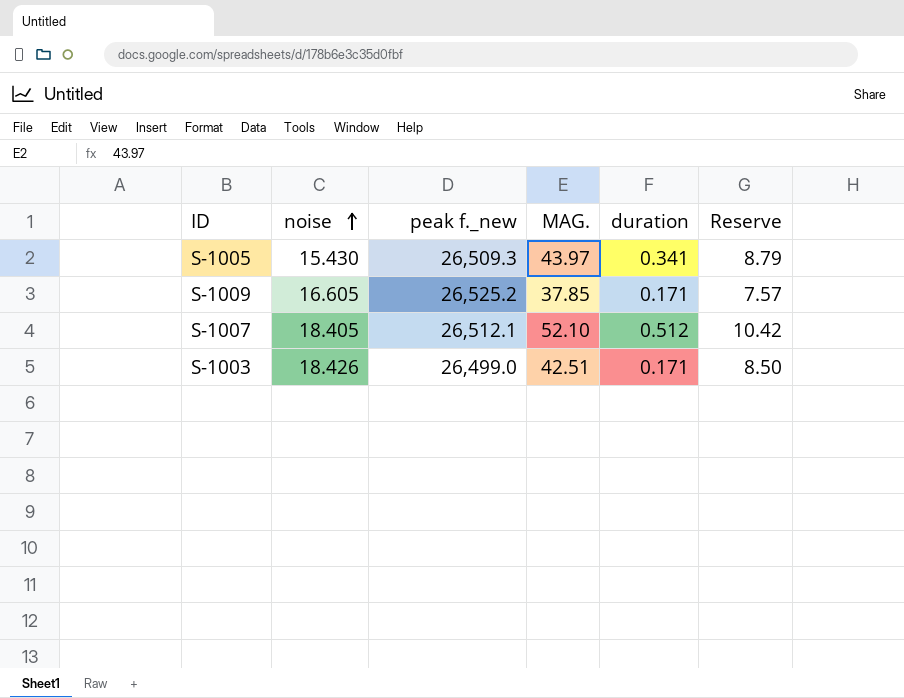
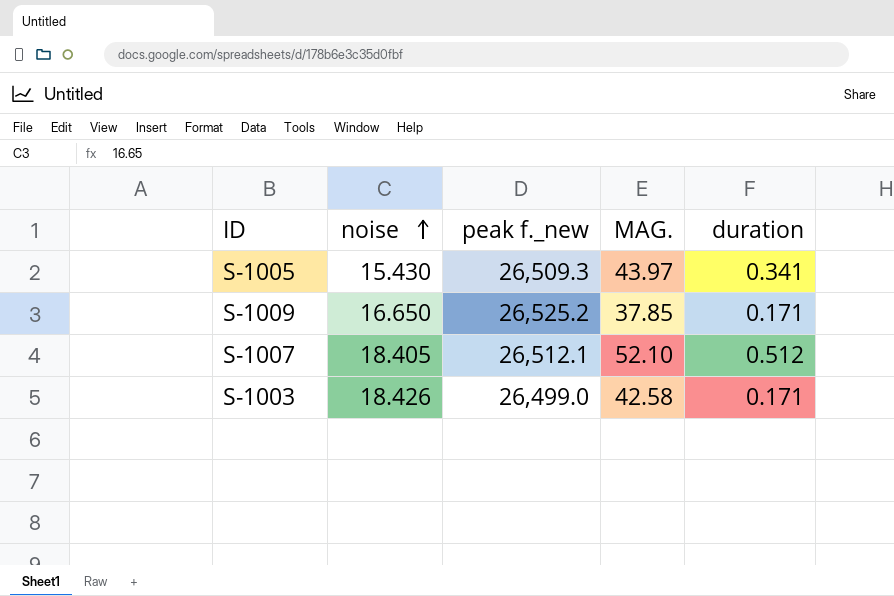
column Reserve | formula: [MAG.] * 0.2 -> none
S-1009 | noise: 16.605 -> 16.650
S-1003 | MAG.: 42.51 -> 42.58

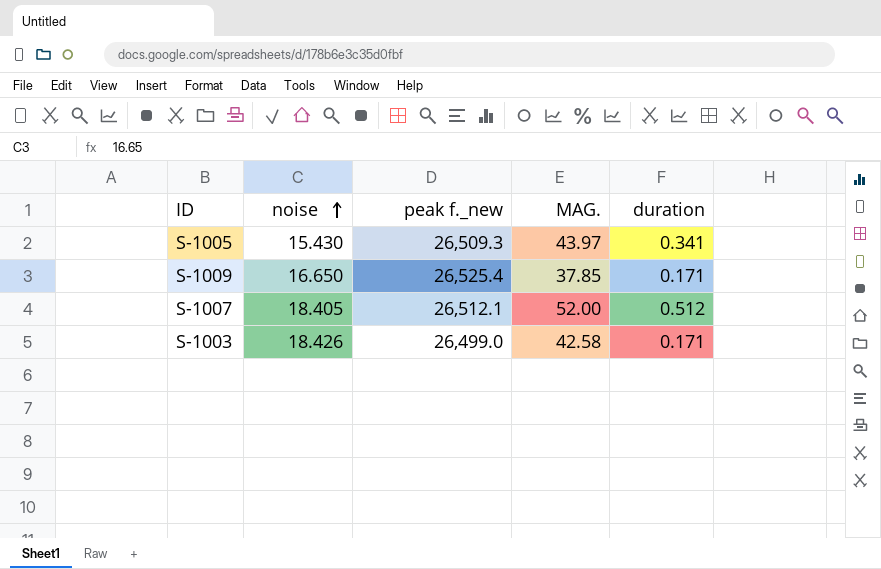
S-1009 | peak f._new: 26,525.2 -> 26,525.4
S-1007 | MAG.: 52.10 -> 52.00

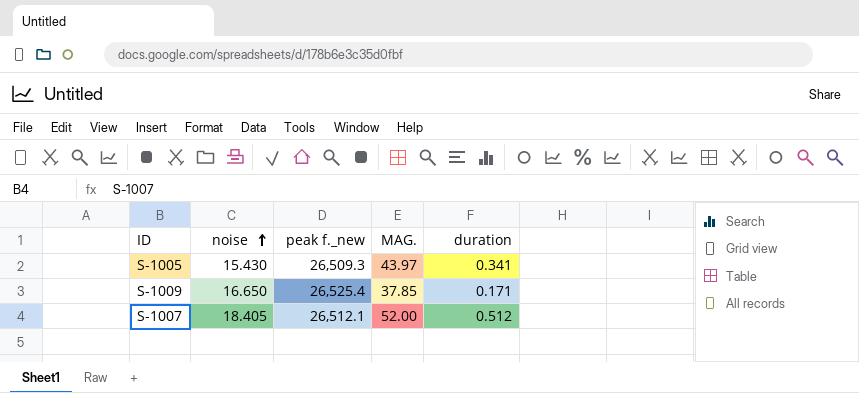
row S-1003: 18.426 | 26,499.0 | 42.58 | 0.171 -> none

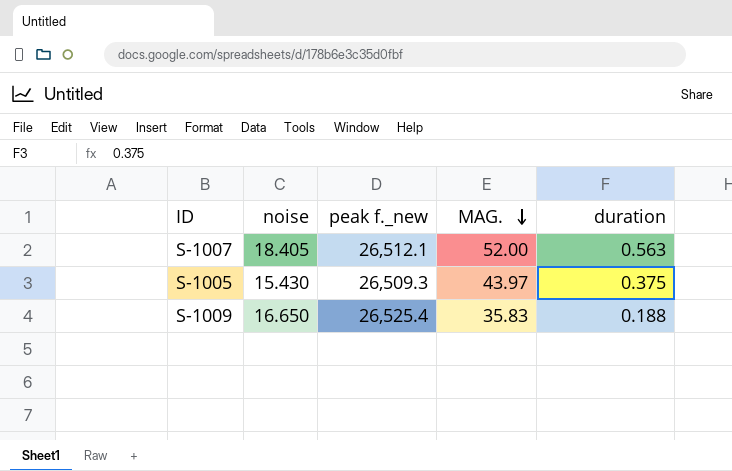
row order: noise ascending -> MAG. descending
S-1007 | duration: 0.512 -> 0.563
S-1005 | duration: 0.341 -> 0.375
S-1009 | MAG.: 37.85 -> 35.83
S-1009 | duration: 0.171 -> 0.188

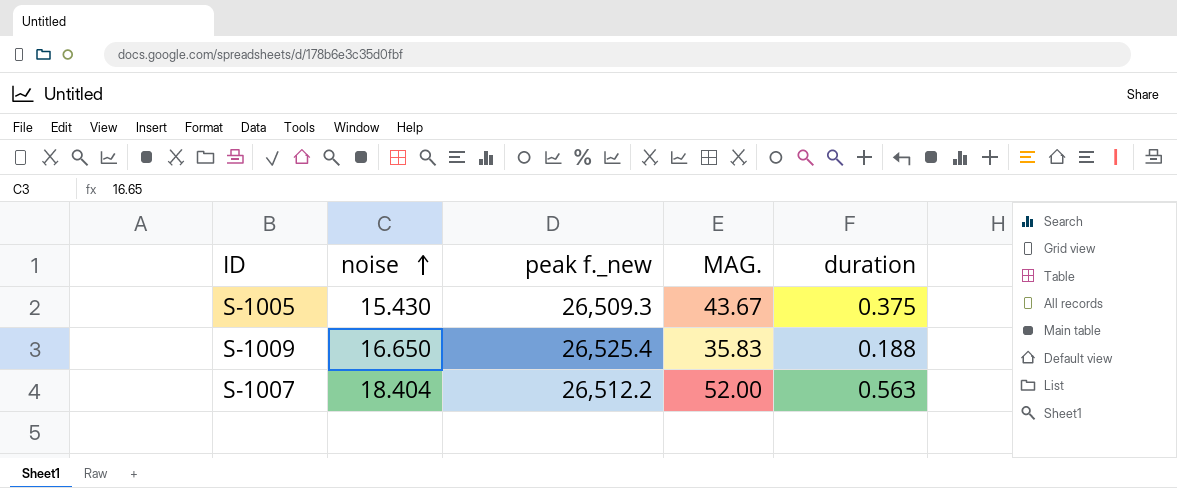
row order: MAG. descending -> noise ascending
S-1005 | MAG.: 43.97 -> 43.67
S-1007 | noise: 18.405 -> 18.404
S-1007 | peak f._new: 26,512.1 -> 26,512.2

